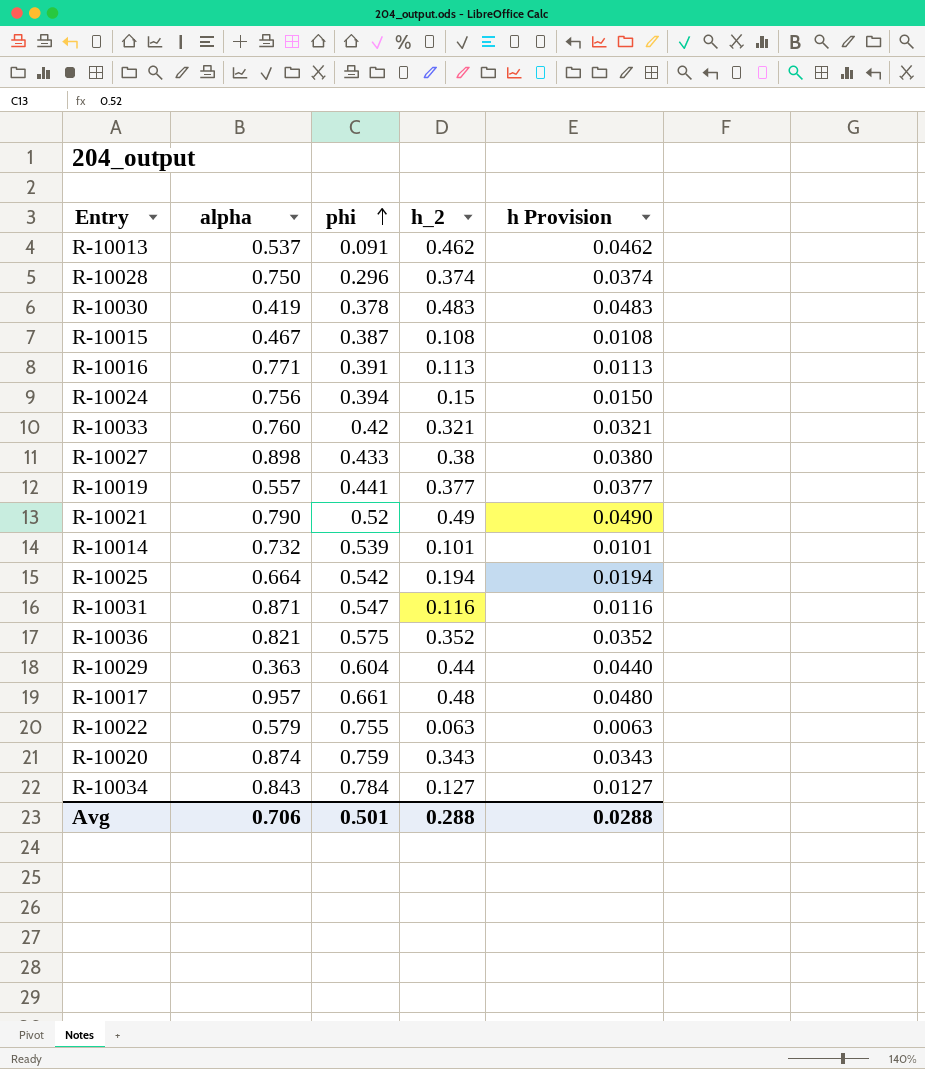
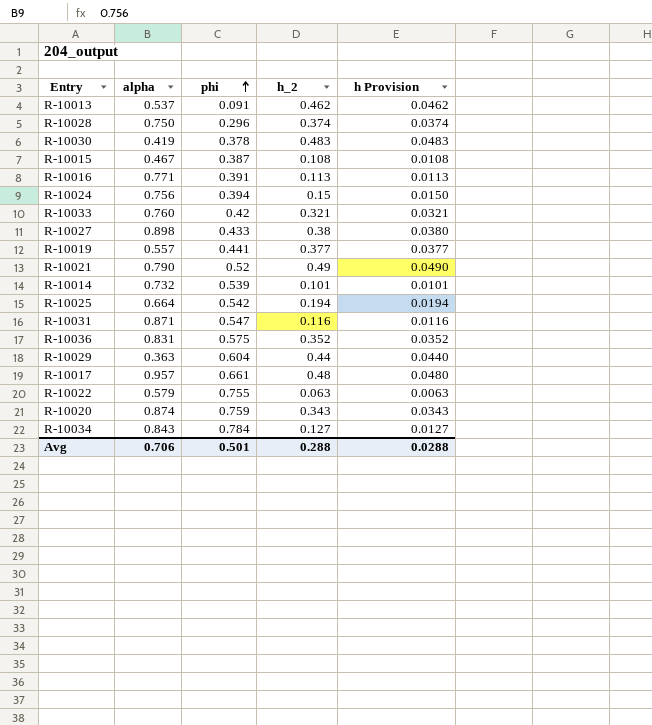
R-10036 | alpha: 0.821 -> 0.831

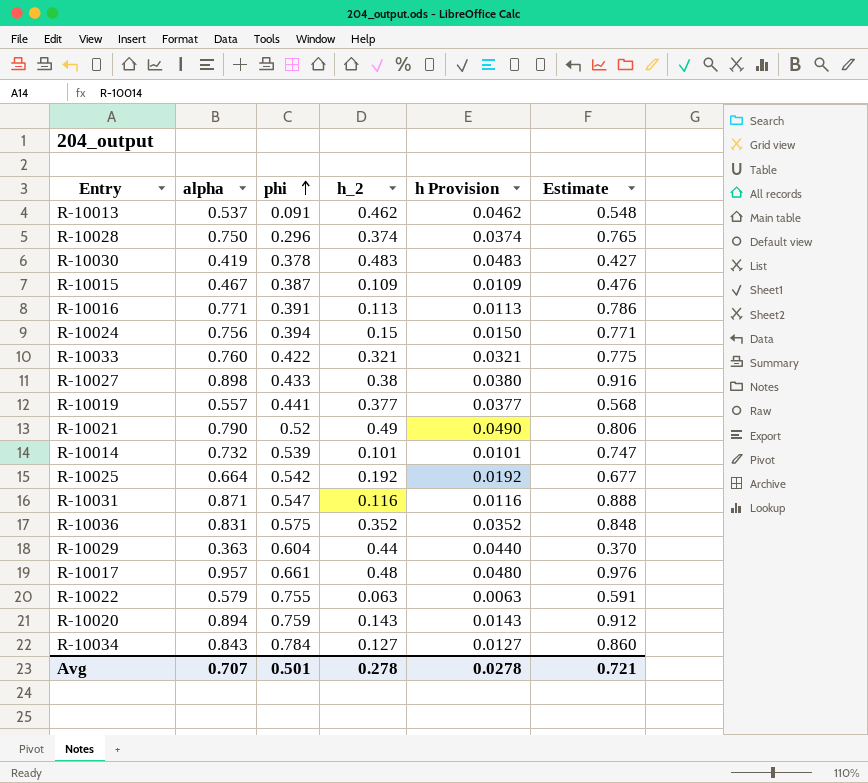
column Estimate | formula: none -> [alpha] * 1.02
R-10015 | h_2: 0.108 -> 0.109
R-10015 | h Provision: 0.0108 -> 0.0109
R-10033 | phi: 0.42 -> 0.422
R-10025 | h_2: 0.194 -> 0.192
R-10025 | h Provision: 0.0194 -> 0.0192
R-10020 | alpha: 0.874 -> 0.894
R-10020 | h_2: 0.343 -> 0.143
R-10020 | h Provision: 0.0343 -> 0.0143
Avg | alpha: 0.706 -> 0.707
Avg | h_2: 0.288 -> 0.278
Avg | h Provision: 0.0288 -> 0.0278

